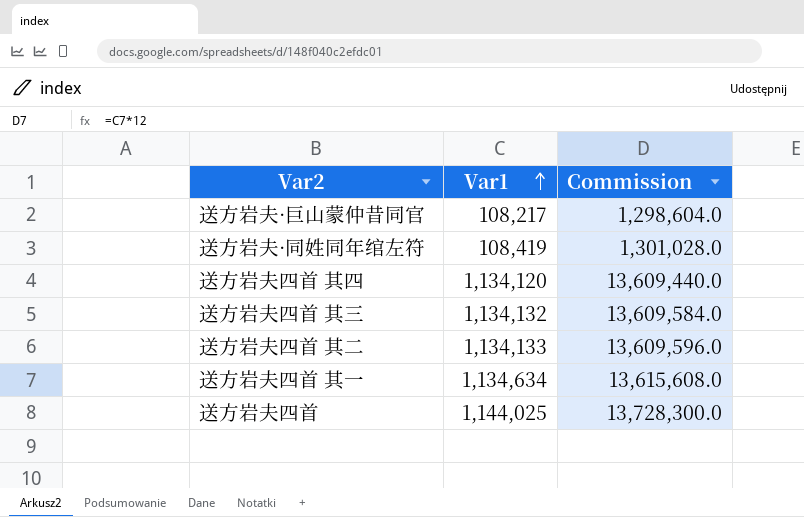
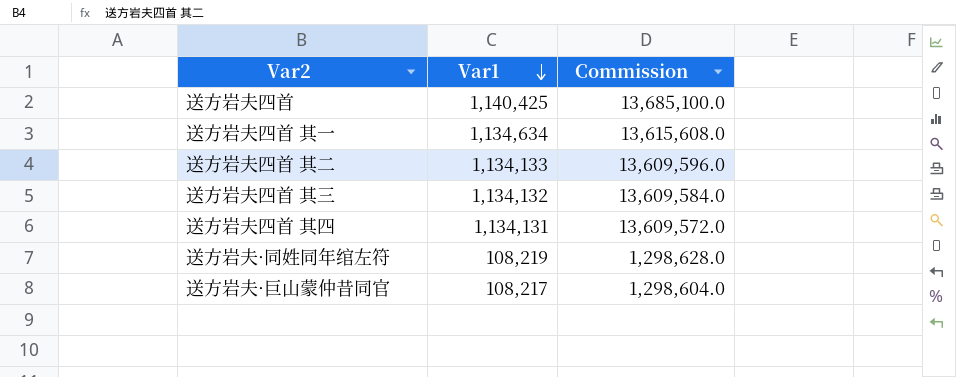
row order: Var1 ascending -> Var1 descending
送方岩夫四首 | Var1: 1,144,025 -> 1,140,425
送方岩夫四首 | Commission: 13,728,300.0 -> 13,685,100.0
送方岩夫四首 其四 | Var1: 1,134,120 -> 1,134,131
送方岩夫四首 其四 | Commission: 13,609,440.0 -> 13,609,572.0
送方岩夫·同姓同年绾左符 | Var1: 108,419 -> 108,219
送方岩夫·同姓同年绾左符 | Commission: 1,301,028.0 -> 1,298,628.0

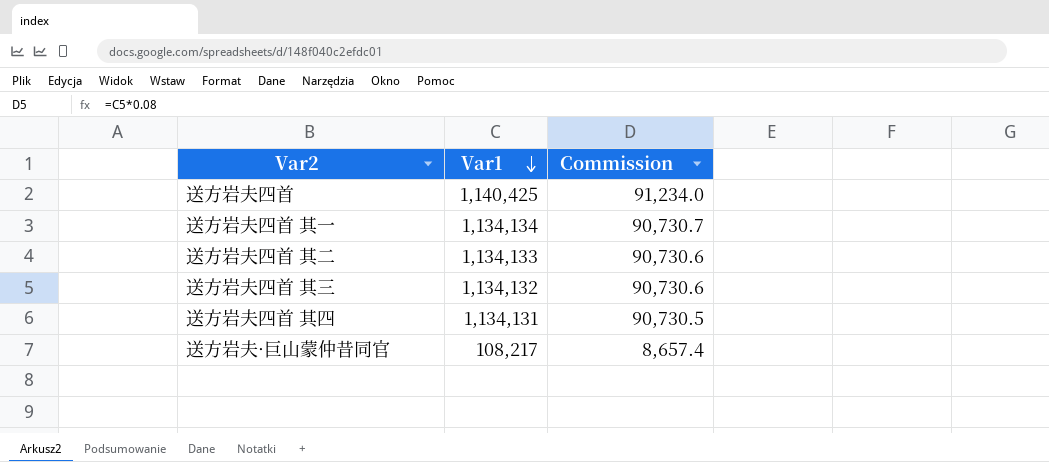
column Commission | formula: [Var1] * 12 -> [Var1] * 0.08
row 送方岩夫·同姓同年绾左符: 108,219 | 1,298,628.0 -> none
送方岩夫四首 其一 | Var1: 1,134,634 -> 1,134,134

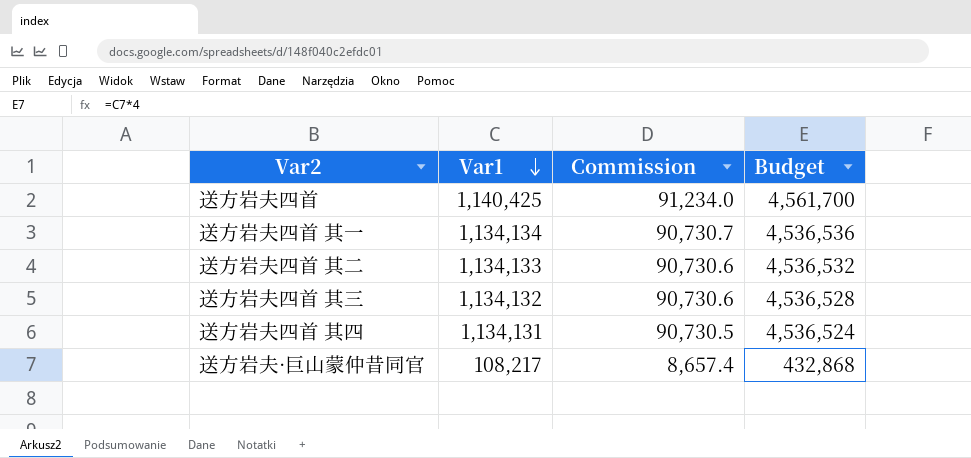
column Budget | formula: none -> [Var1] * 4

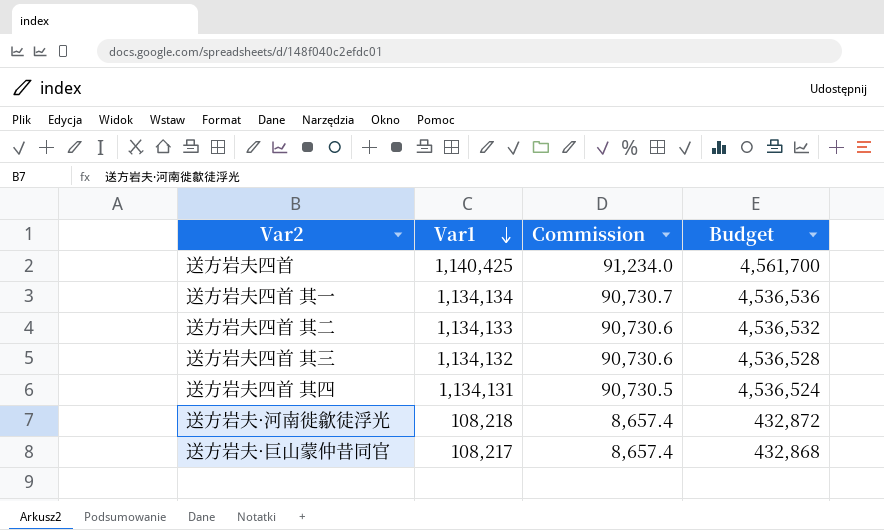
row 送方岩夫·河南徙歙徒浮光: none -> 108,218 | 8,657.4 | 432,872

